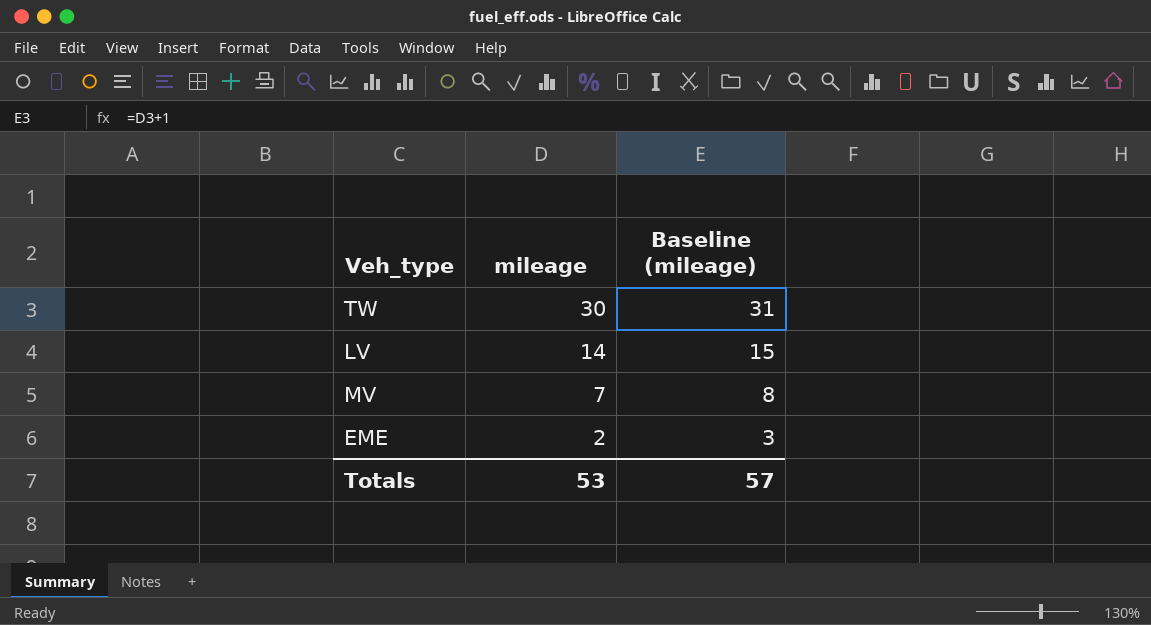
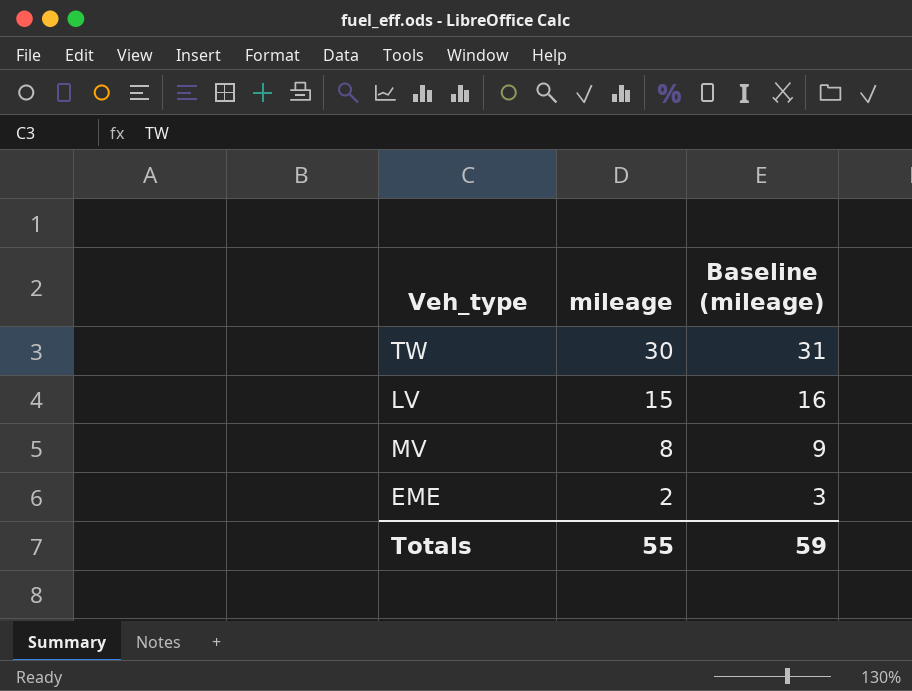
LV | mileage: 14 -> 15
LV | Baseline (mileage): 15 -> 16
MV | mileage: 7 -> 8
MV | Baseline (mileage): 8 -> 9
Totals | mileage: 53 -> 55
Totals | Baseline (mileage): 57 -> 59

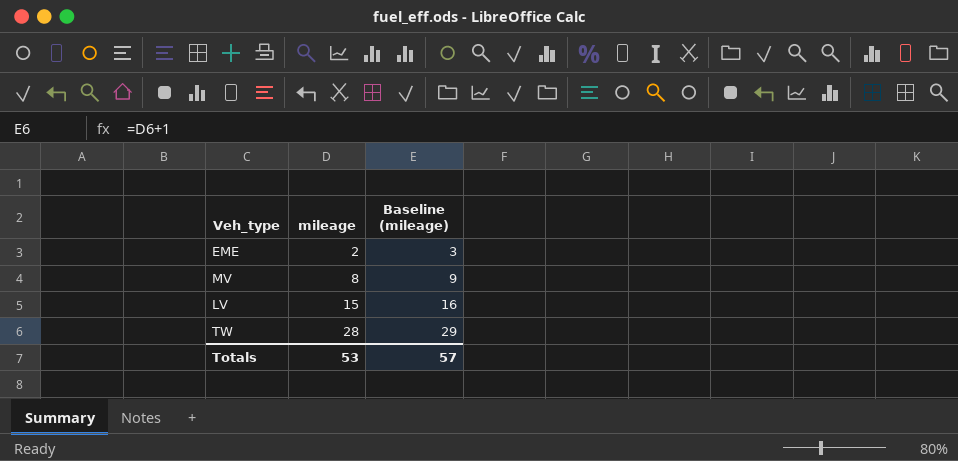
row order: mileage descending -> mileage ascending
TW | mileage: 30 -> 28
TW | Baseline (mileage): 31 -> 29
Totals | mileage: 55 -> 53
Totals | Baseline (mileage): 59 -> 57

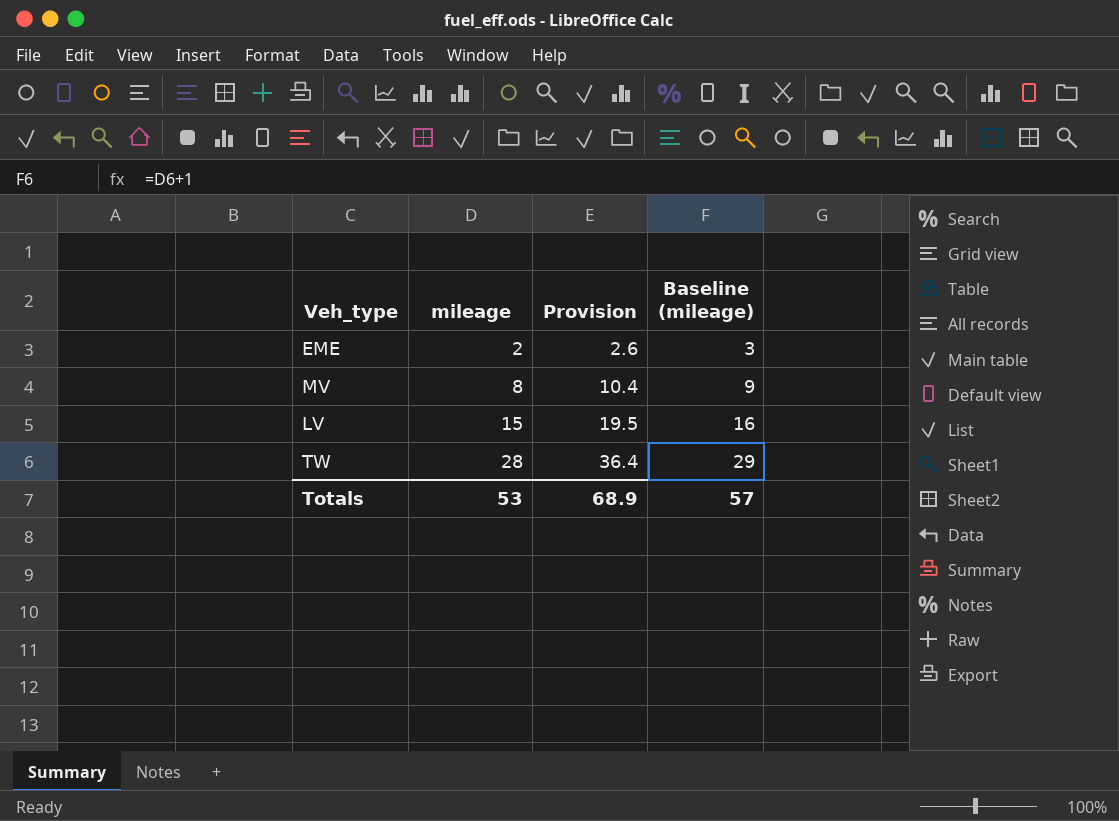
column Provision | formula: none -> [mileage] * 1.3

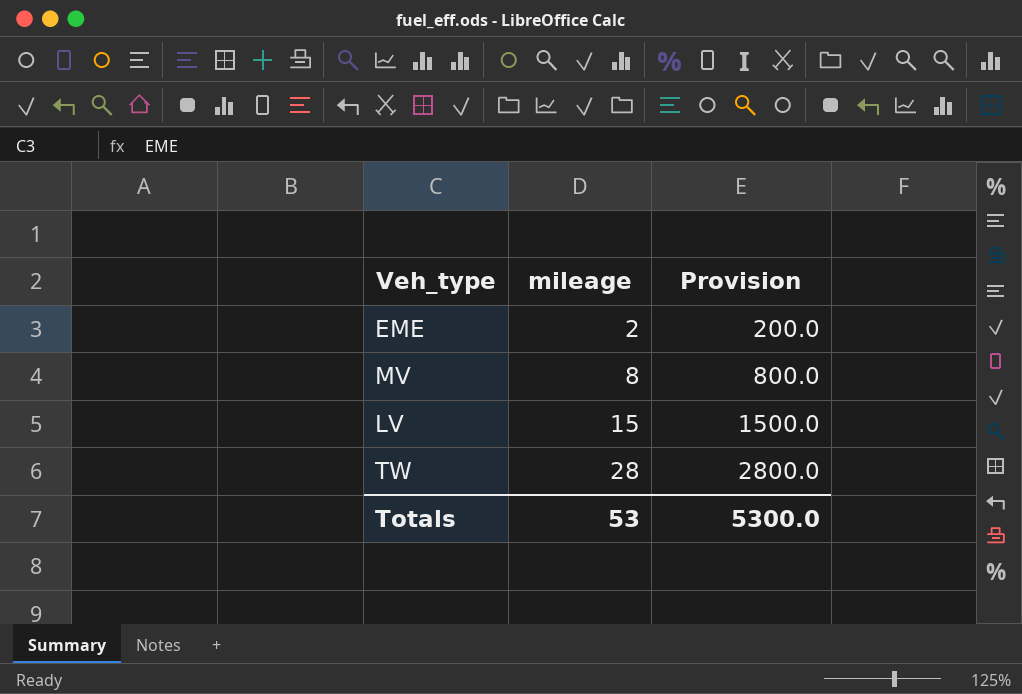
column Baseline (mileage) | formula: [mileage] + 1 -> none
column Provision | formula: [mileage] * 1.3 -> [mileage] * 100
Totals | Provision: 68.9 -> 5300.0

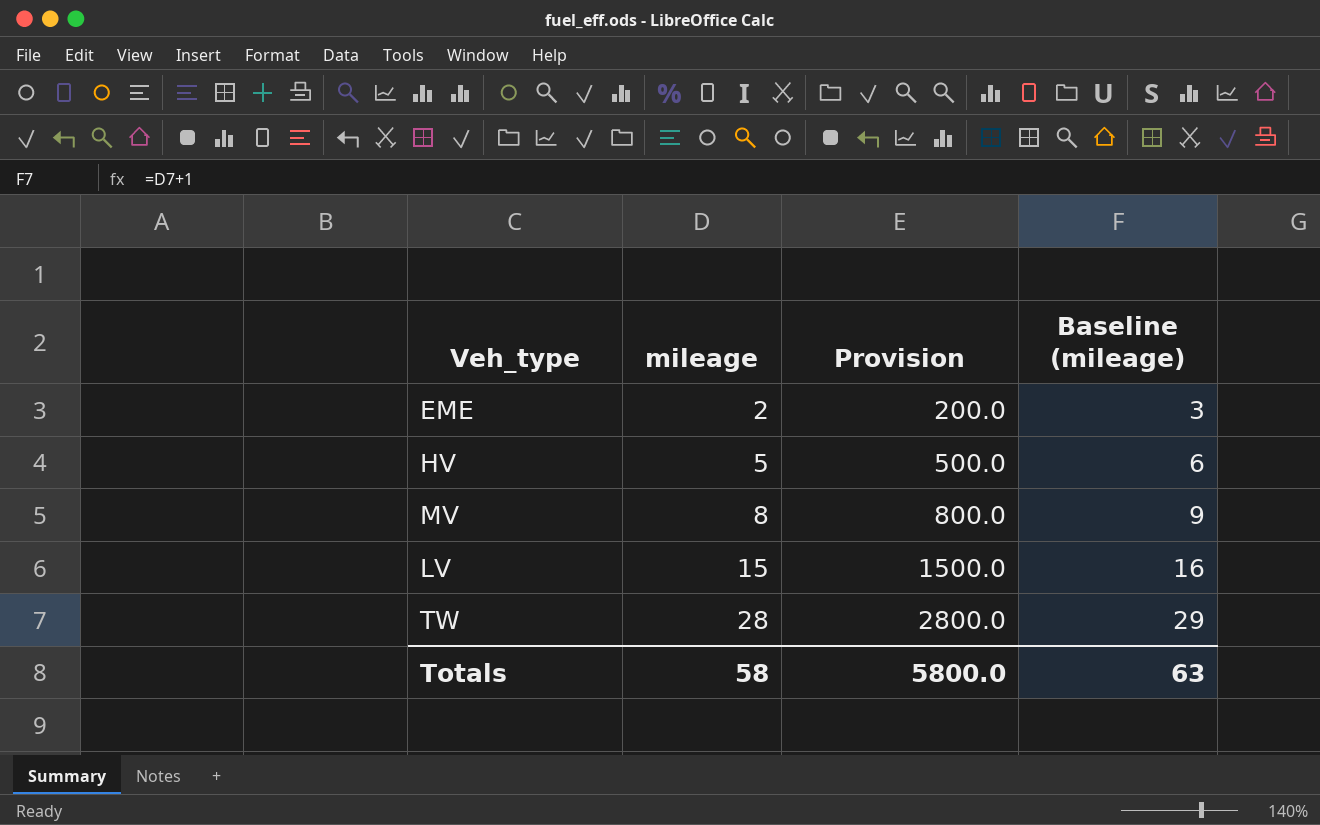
column Baseline (mileage) | formula: none -> [mileage] + 1
row HV: none -> 5 | 500.0 | 6
Totals | mileage: 53 -> 58
Totals | Provision: 5300.0 -> 5800.0

